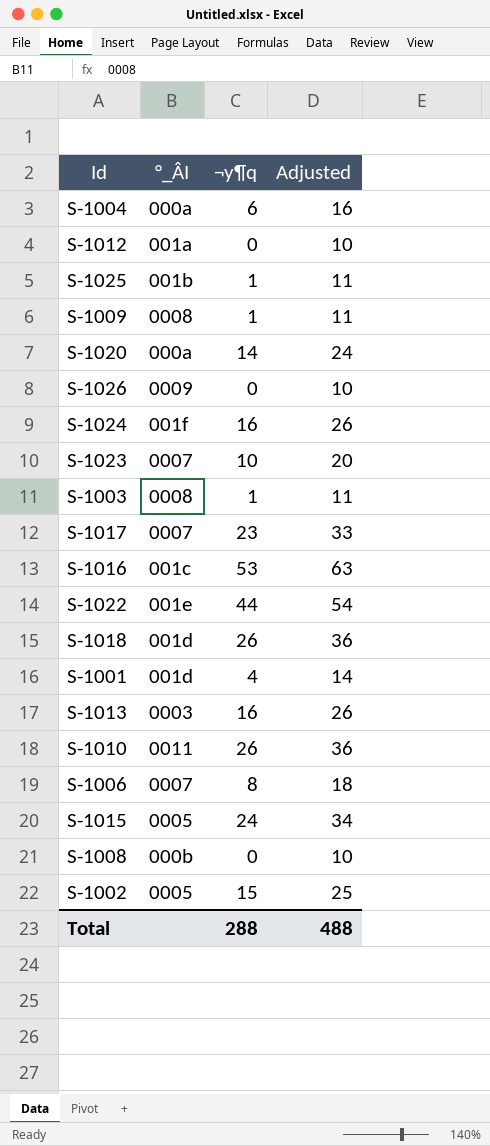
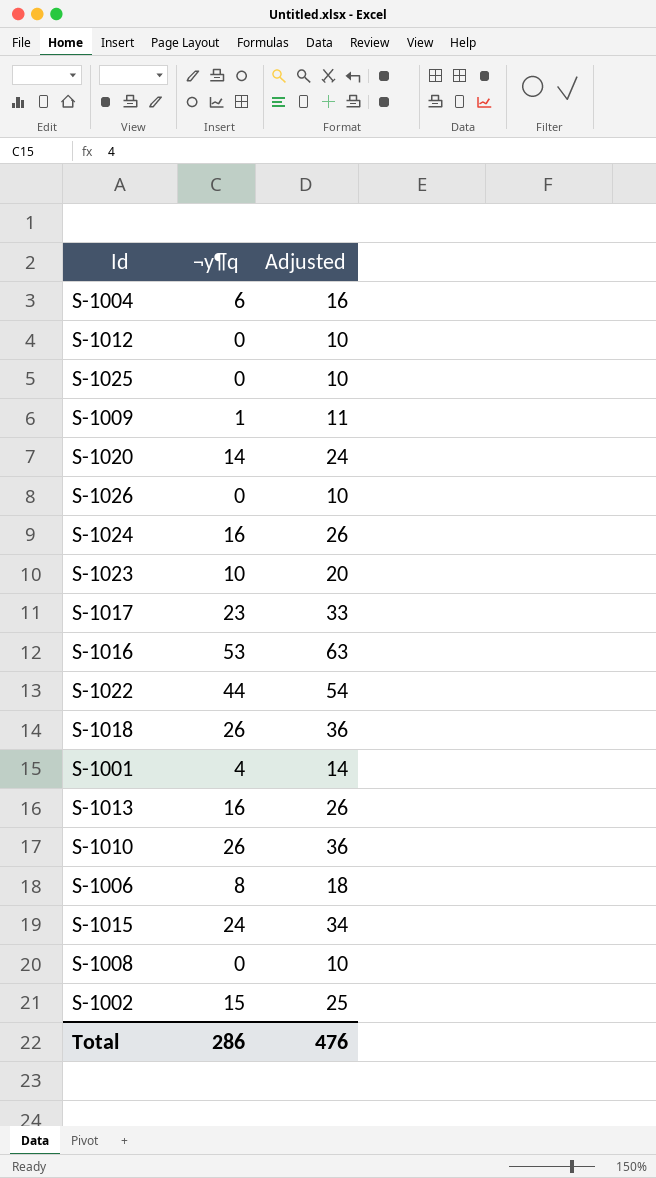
column °_ÂI | position: 2 -> none
row S-1003: 0008 | 1 | 11 -> none
S-1025 | ¬y¶q: 1 -> 0
S-1025 | Adjusted: 11 -> 10
Total | ¬y¶q: 288 -> 286
Total | Adjusted: 488 -> 476

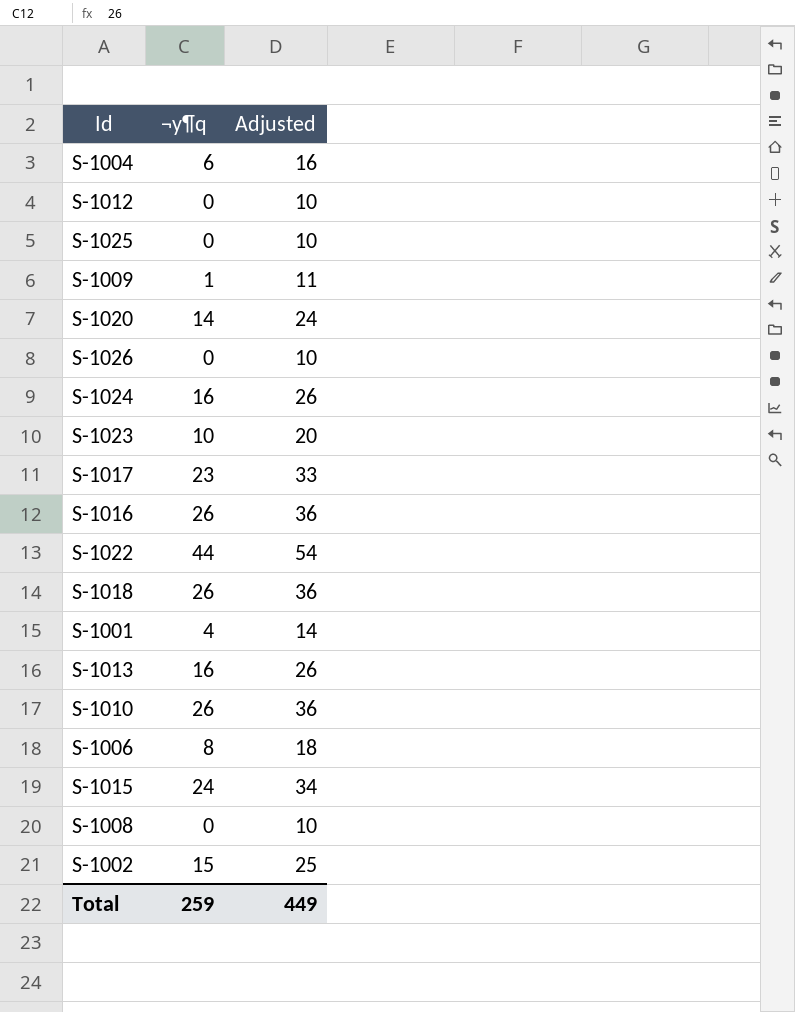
S-1016 | ¬y¶q: 53 -> 26
S-1016 | Adjusted: 63 -> 36
Total | ¬y¶q: 286 -> 259
Total | Adjusted: 476 -> 449

